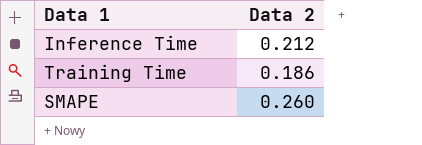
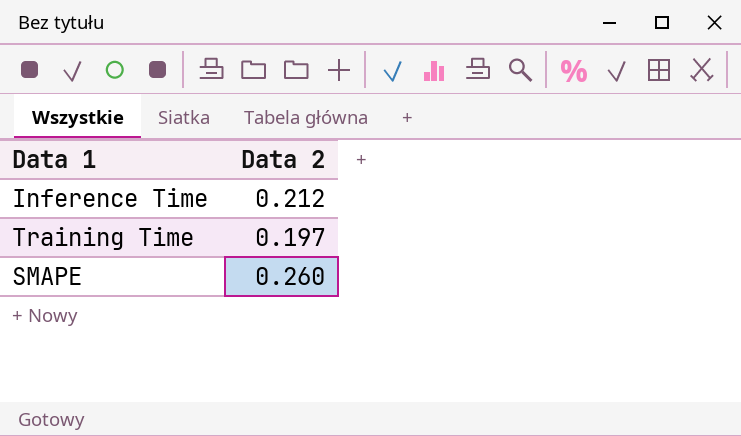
Training Time | Data 2: 0.186 -> 0.197

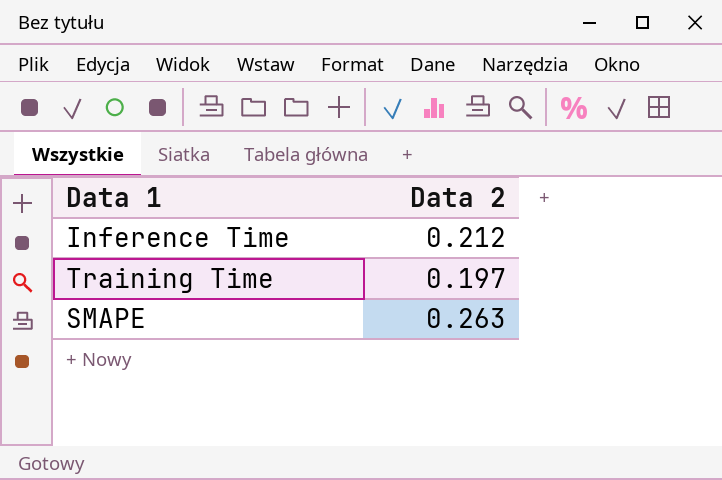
SMAPE | Data 2: 0.260 -> 0.263

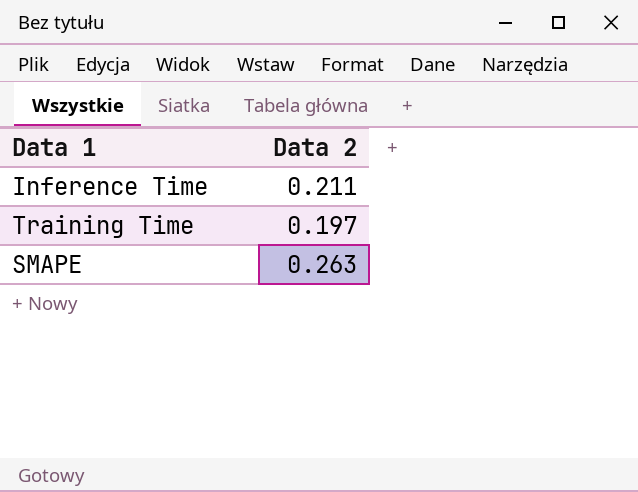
Inference Time | Data 2: 0.212 -> 0.211

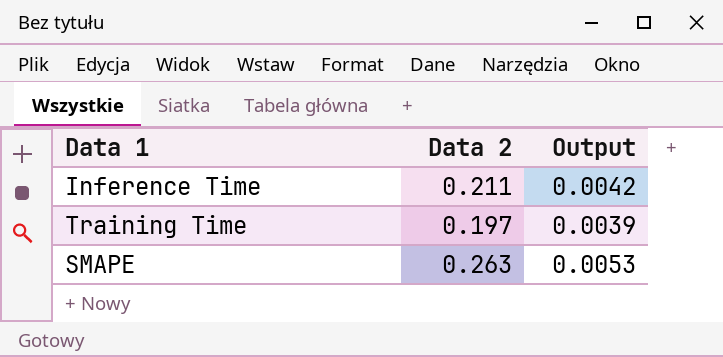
column Output | formula: none -> [Data 2] * 0.02

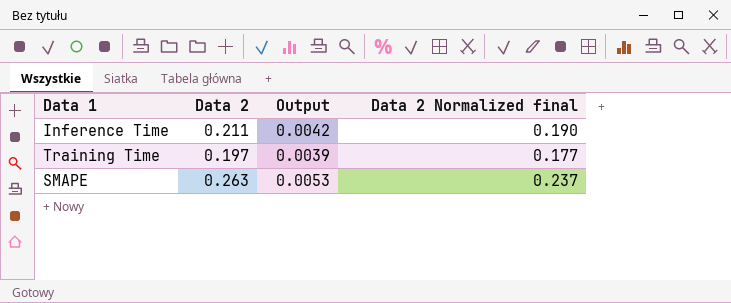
column Data 2 Normalized final | formula: none -> [Data 2] * 0.9

